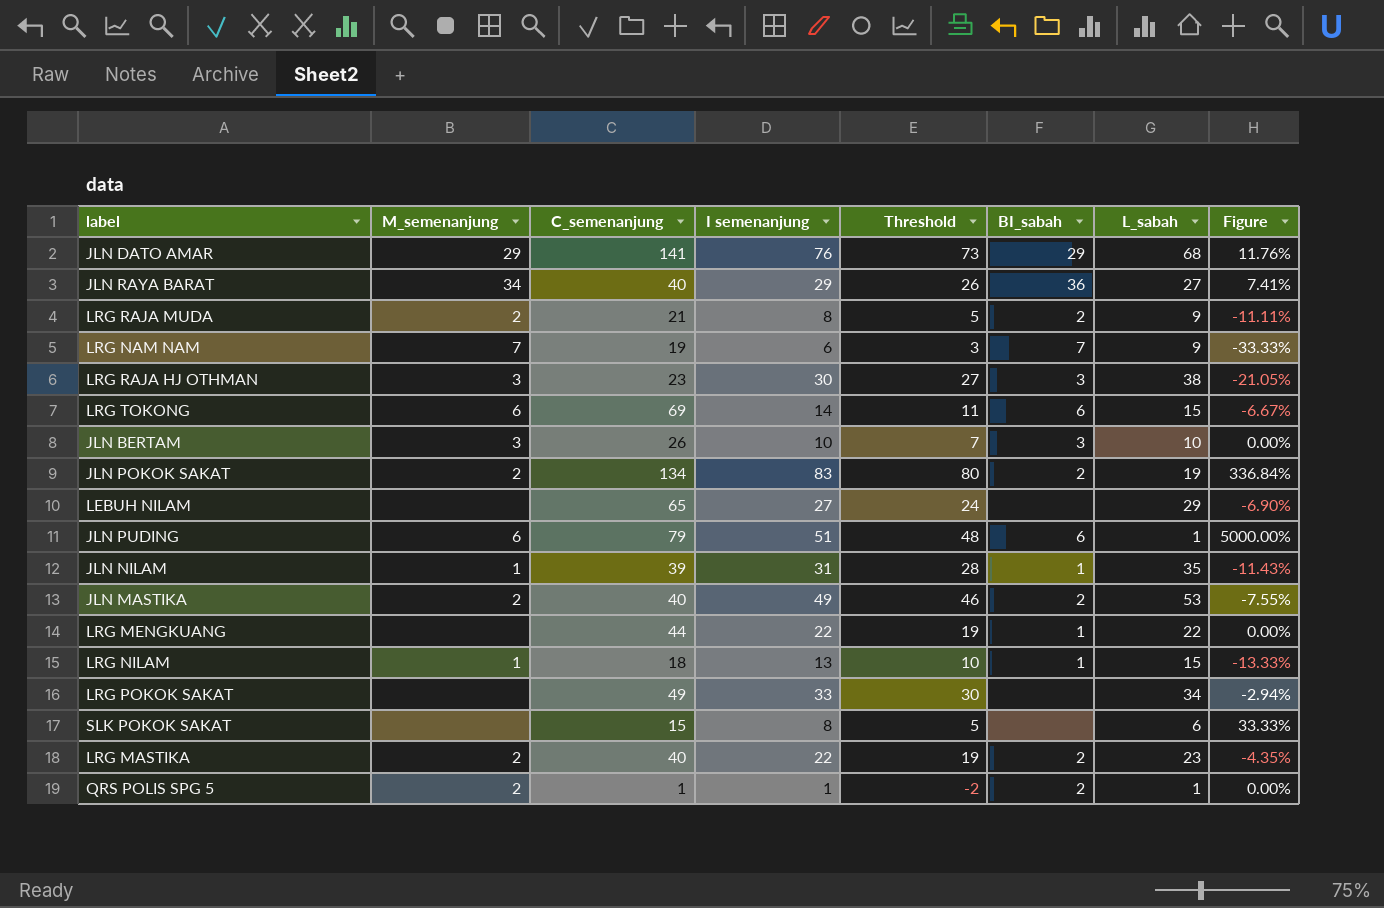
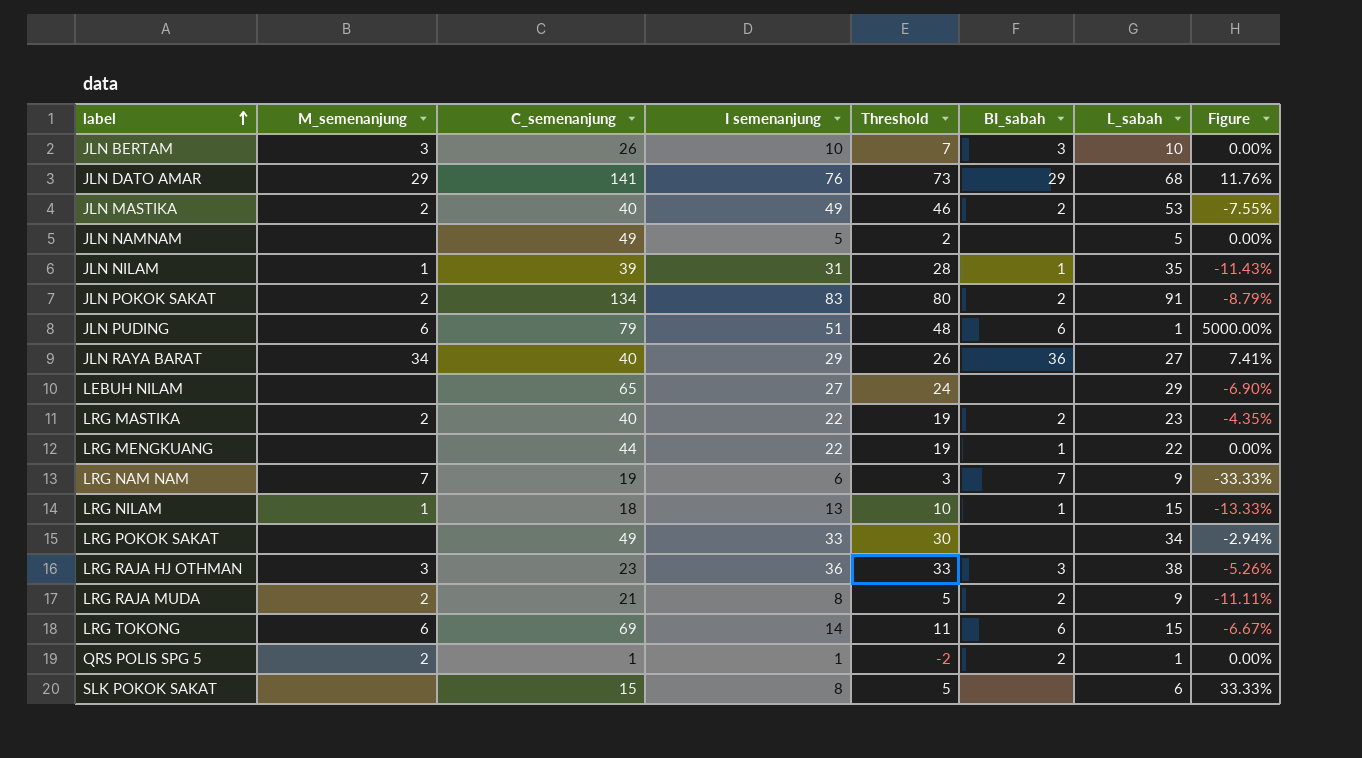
row order: none -> label ascending
row JLN NAMNAM: none -> none | 49 | 5 | 2 | none | 5 | 0.00%
JLN POKOK SAKAT | L_sabah: 19 -> 91
JLN POKOK SAKAT | Figure: 336.84% -> -8.79%
LRG RAJA HJ OTHMAN | I semenanjung: 30 -> 36
LRG RAJA HJ OTHMAN | Threshold: 27 -> 33
LRG RAJA HJ OTHMAN | Figure: -21.05% -> -5.26%

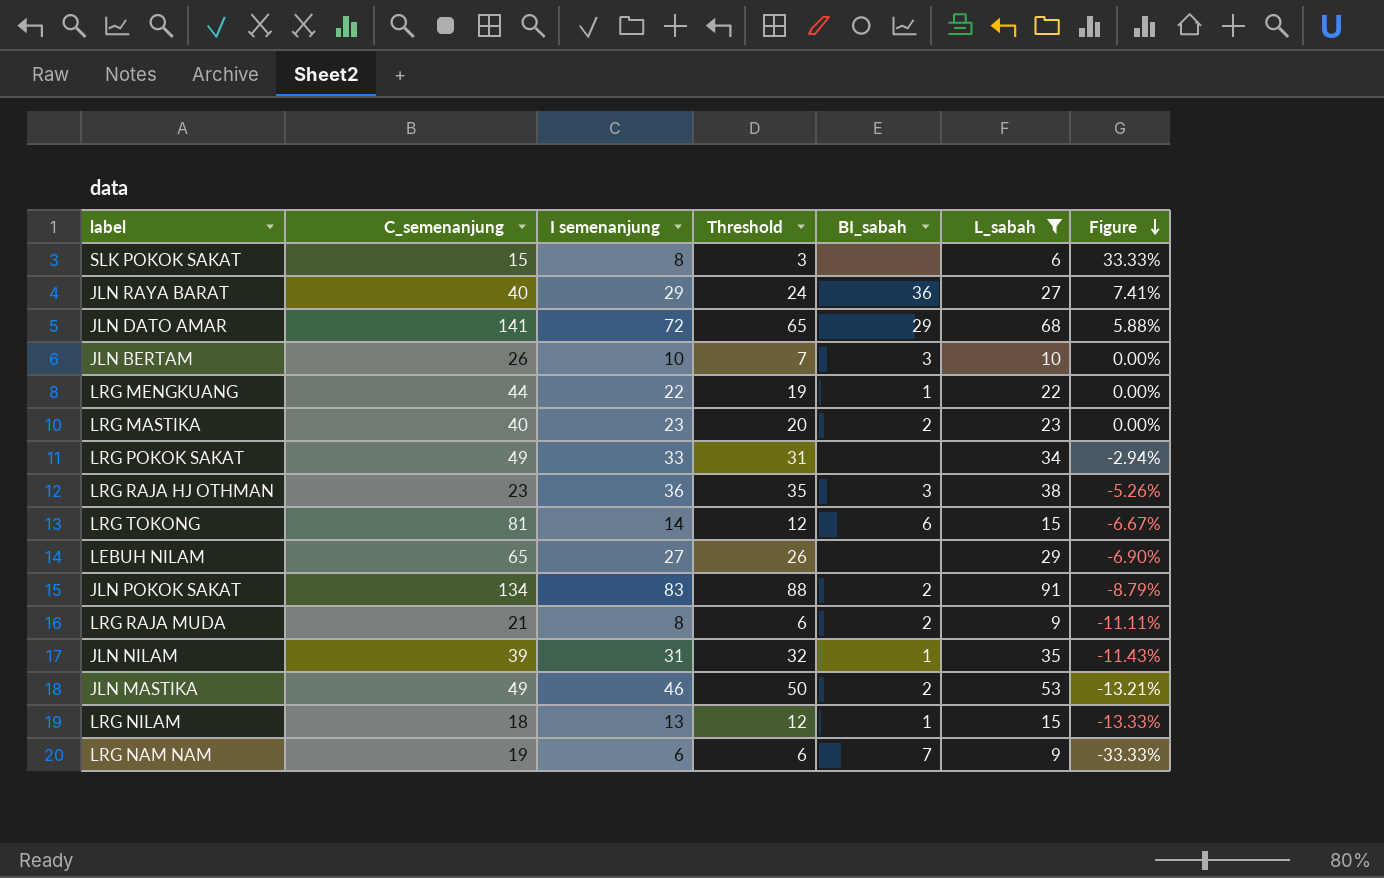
filter: none -> L_sabah >= 6
row order: label ascending -> Figure descending
column M_semenanjung | position: 2 -> none
column Threshold | formula: [I semenanjung] - 3 -> [L_sabah] - 3
JLN DATO AMAR | I semenanjung: 76 -> 72
JLN DATO AMAR | Figure: 11.76% -> 5.88%
LRG MASTIKA | I semenanjung: 22 -> 23
LRG MASTIKA | Figure: -4.35% -> 0.00%
LRG TOKONG | C_semenanjung: 69 -> 81
JLN MASTIKA | C_semenanjung: 40 -> 49
JLN MASTIKA | I semenanjung: 49 -> 46
JLN MASTIKA | Figure: -7.55% -> -13.21%

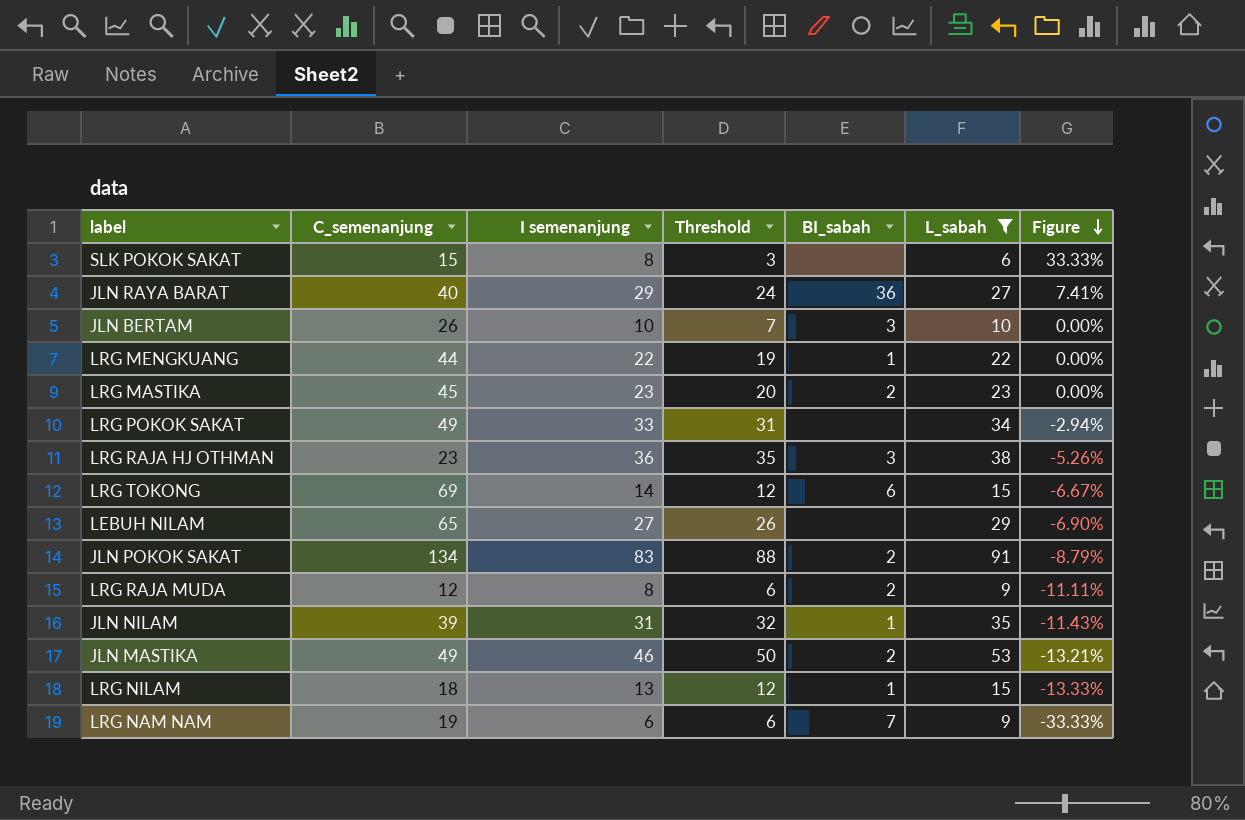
row JLN DATO AMAR: 141 | 72 | 65 | 29 | 68 | 5.88% -> none
LRG MASTIKA | C_semenanjung: 40 -> 45
LRG TOKONG | C_semenanjung: 81 -> 69
LRG RAJA MUDA | C_semenanjung: 21 -> 12

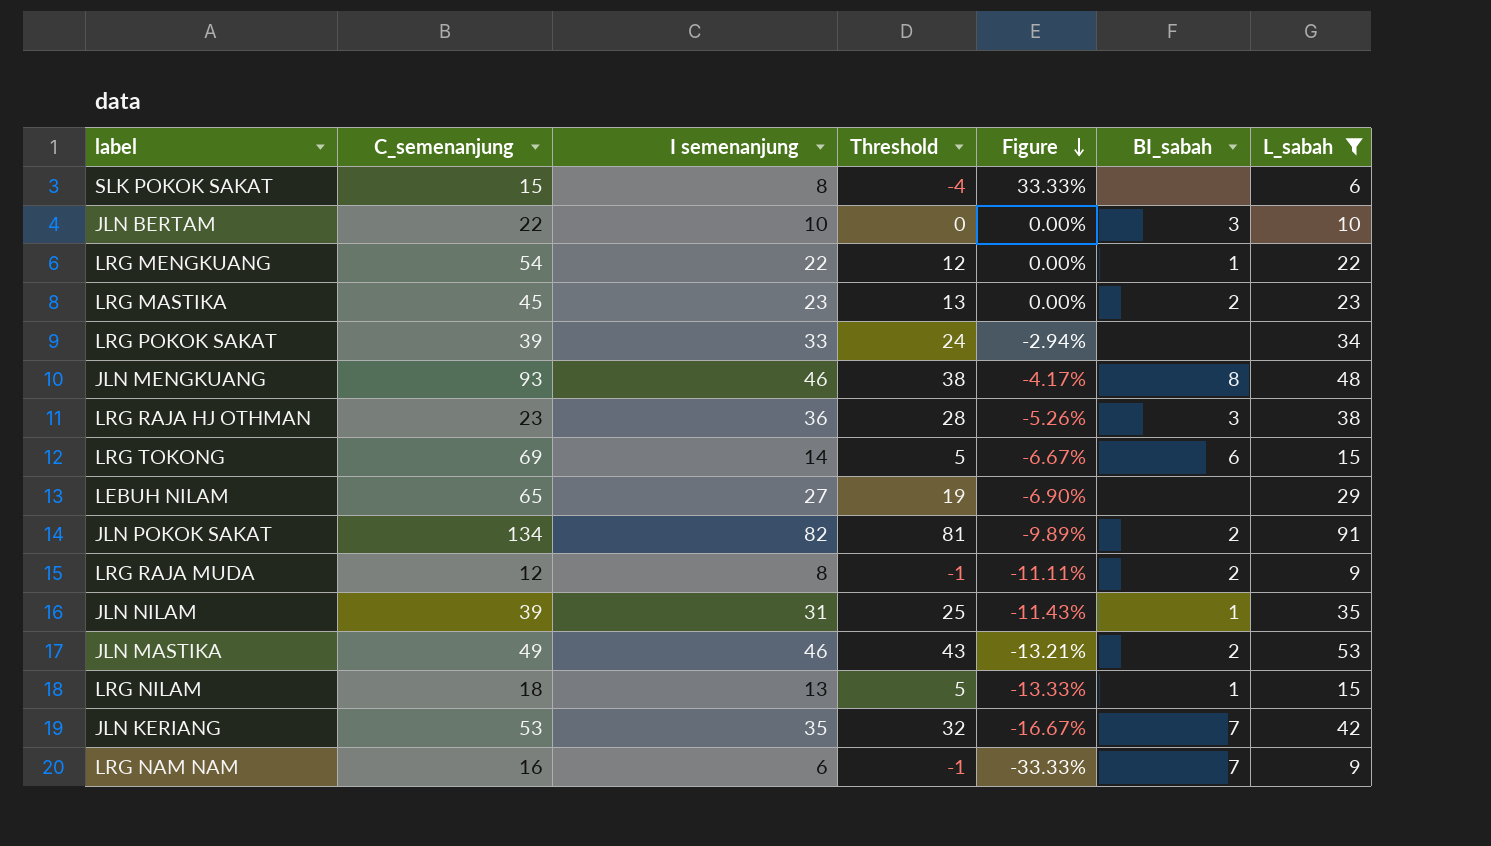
column Threshold | formula: [L_sabah] - 3 -> [L_sabah] - 10
column Figure | position: 7 -> 5
row JLN RAYA BARAT: 40 | 29 | 24 | 36 | 27 | 7.41% -> none
JLN BERTAM | C_semenanjung: 26 -> 22
LRG MENGKUANG | C_semenanjung: 44 -> 54
LRG POKOK SAKAT | C_semenanjung: 49 -> 39
row JLN MENGKUANG: none -> 93 | 46 | 38 | -4.17% | 8 | 48
JLN POKOK SAKAT | I semenanjung: 83 -> 82
JLN POKOK SAKAT | Figure: -8.79% -> -9.89%
row JLN KERIANG: none -> 53 | 35 | 32 | -16.67% | 7 | 42
LRG NAM NAM | C_semenanjung: 19 -> 16

